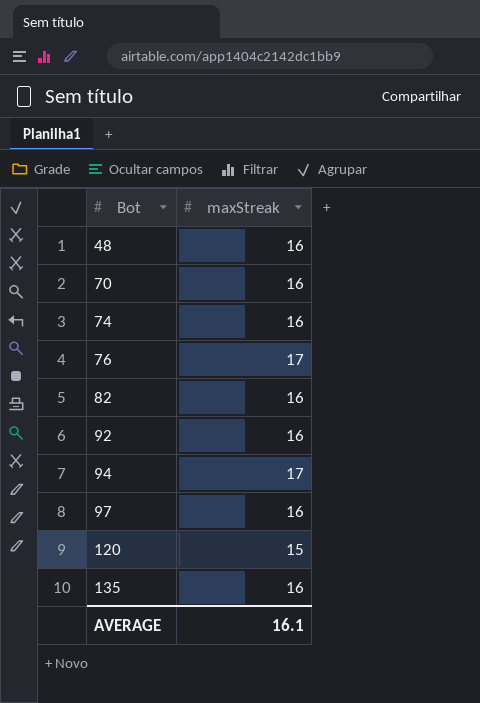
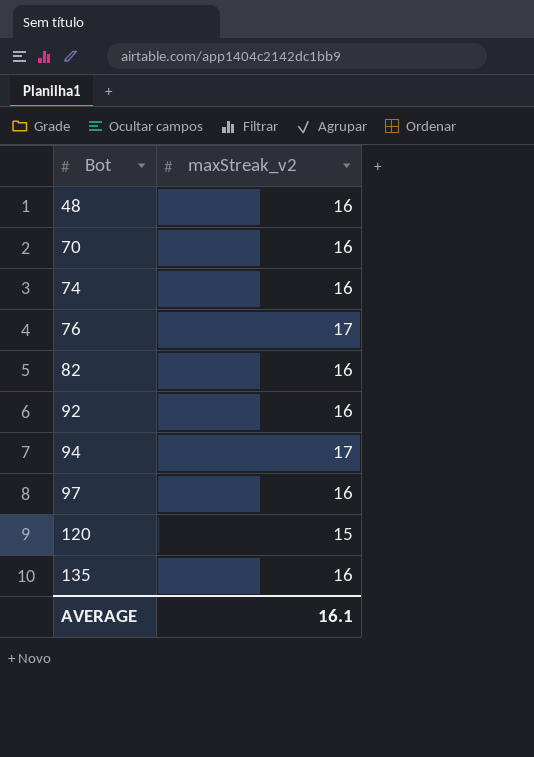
column name: maxStreak -> maxStreak_v2

